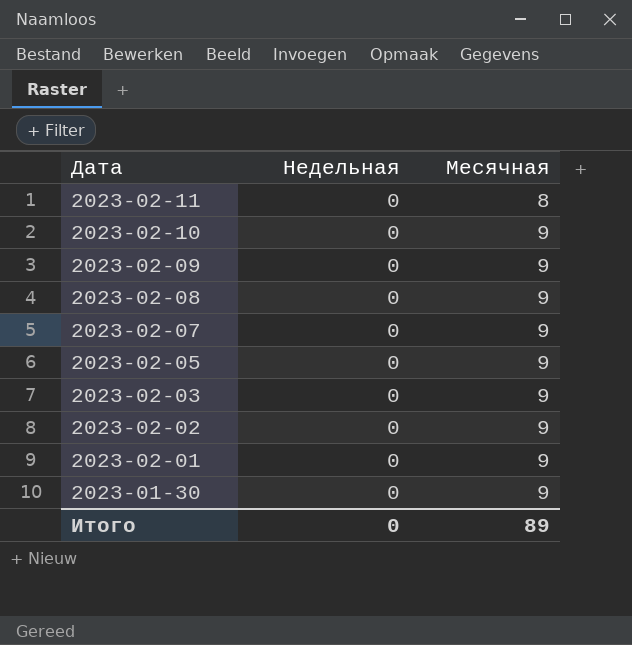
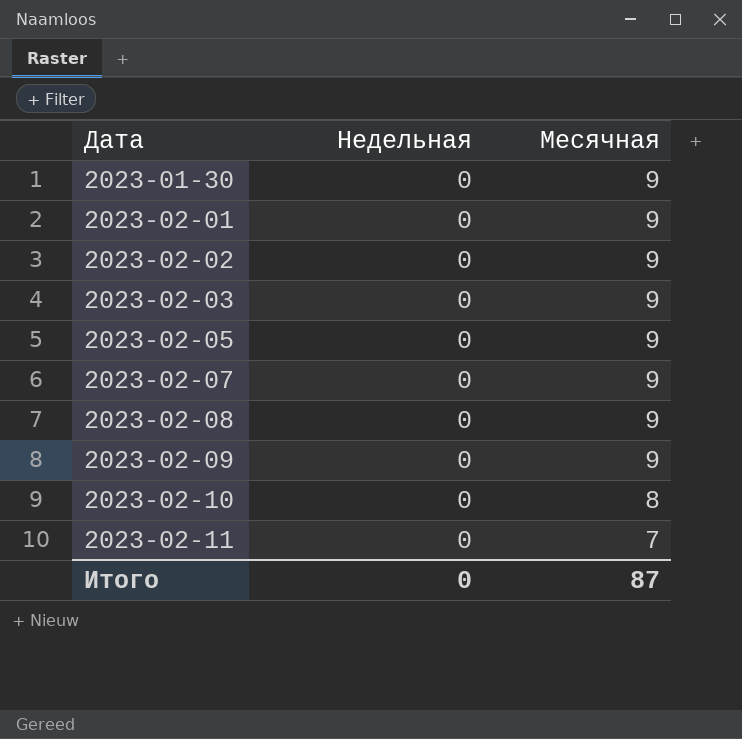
row order: Дата descending -> Дата ascending
2023-02-10 | Месячная: 9 -> 8
2023-02-11 | Месячная: 8 -> 7
Итого | Месячная: 89 -> 87

